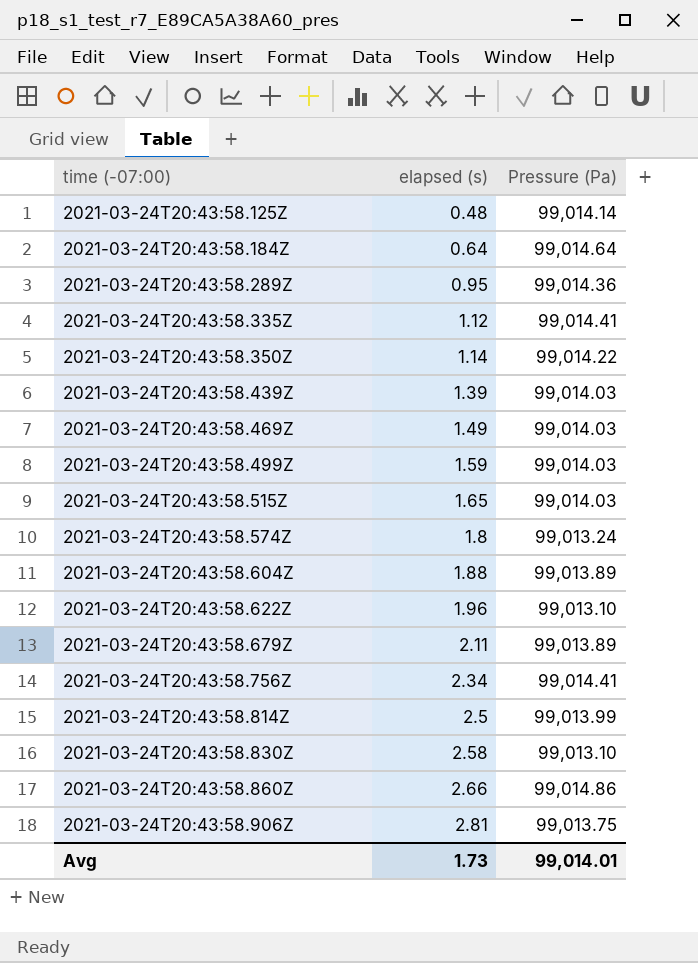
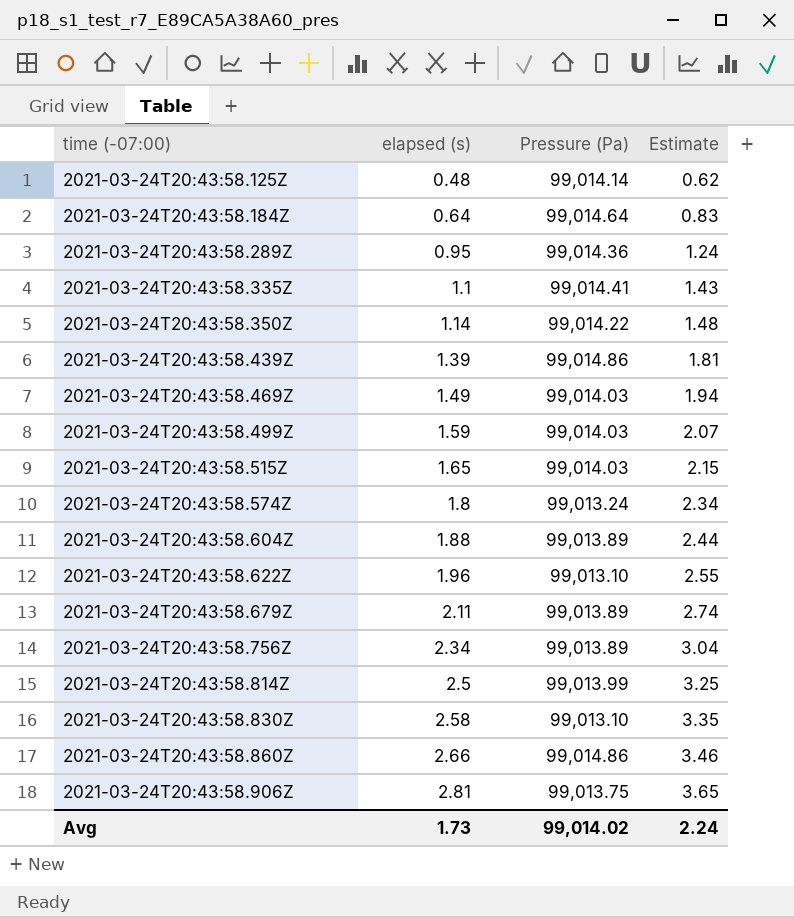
column Estimate | formula: none -> [elapsed (s)] * 1.3
2021-03-24T20:43:58.335Z | elapsed (s): 1.12 -> 1.1
2021-03-24T20:43:58.439Z | Pressure (Pa): 99,014.03 -> 99,014.86
2021-03-24T20:43:58.756Z | Pressure (Pa): 99,014.41 -> 99,013.89
Avg | Pressure (Pa): 99,014.01 -> 99,014.02

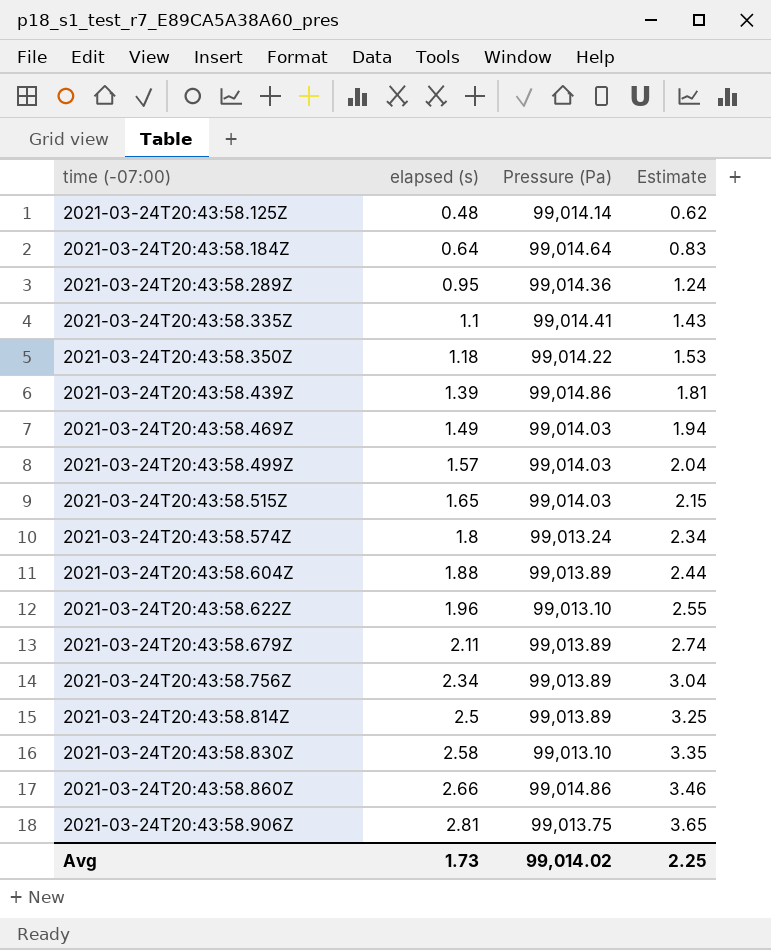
2021-03-24T20:43:58.350Z | elapsed (s): 1.14 -> 1.18
2021-03-24T20:43:58.350Z | Estimate: 1.48 -> 1.53
2021-03-24T20:43:58.499Z | elapsed (s): 1.59 -> 1.57
2021-03-24T20:43:58.499Z | Estimate: 2.07 -> 2.04
2021-03-24T20:43:58.814Z | Pressure (Pa): 99,013.99 -> 99,013.89
Avg | Estimate: 2.24 -> 2.25

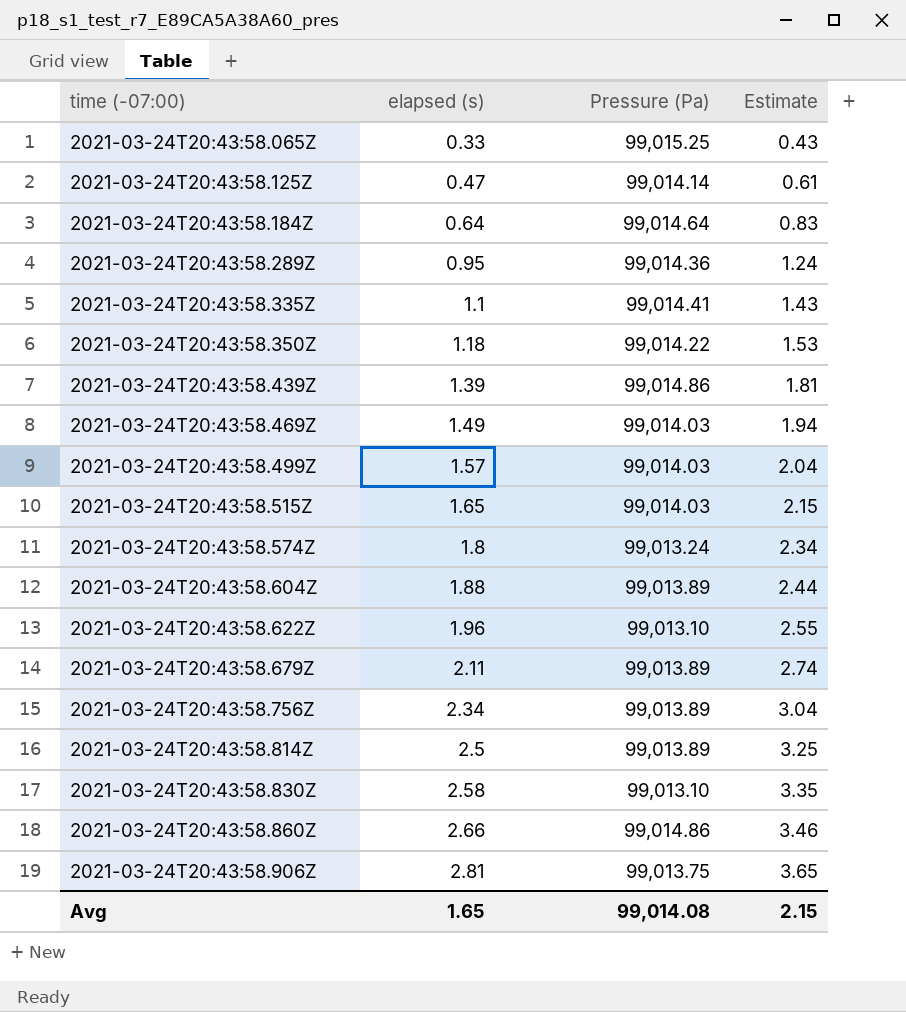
row 2021-03-24T20:43:58.065Z: none -> 0.33 | 99,015.25 | 0.43
2021-03-24T20:43:58.125Z | elapsed (s): 0.48 -> 0.47
2021-03-24T20:43:58.125Z | Estimate: 0.62 -> 0.61
Avg | elapsed (s): 1.73 -> 1.65
Avg | Pressure (Pa): 99,014.02 -> 99,014.08
Avg | Estimate: 2.25 -> 2.15

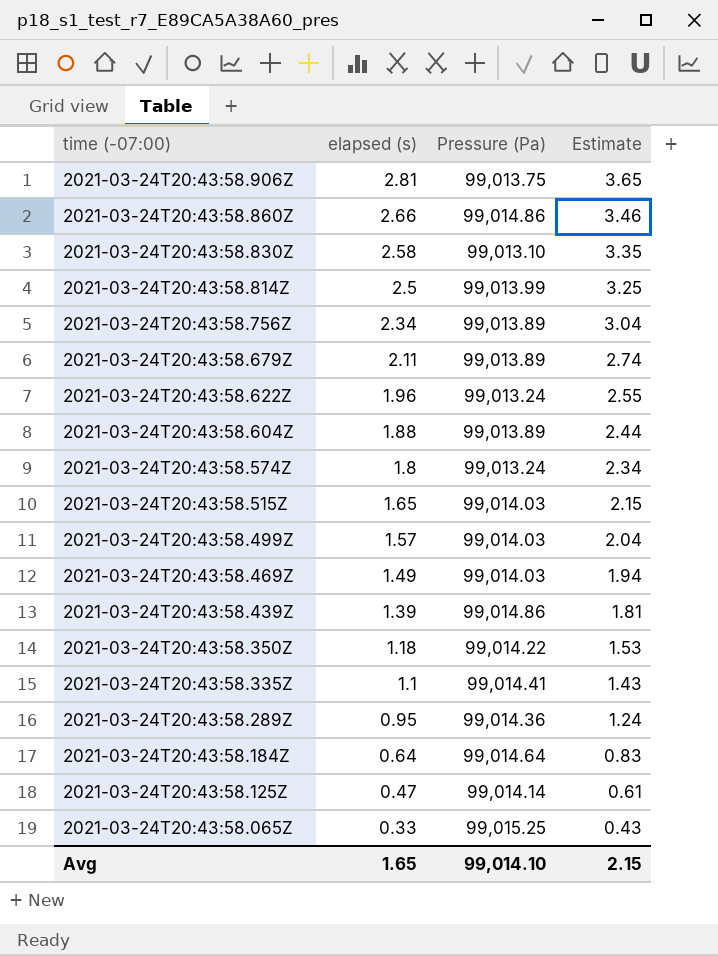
row order: time (-07:00) ascending -> time (-07:00) descending
2021-03-24T20:43:58.814Z | Pressure (Pa): 99,013.89 -> 99,013.99
2021-03-24T20:43:58.622Z | Pressure (Pa): 99,013.10 -> 99,013.24
Avg | Pressure (Pa): 99,014.08 -> 99,014.10

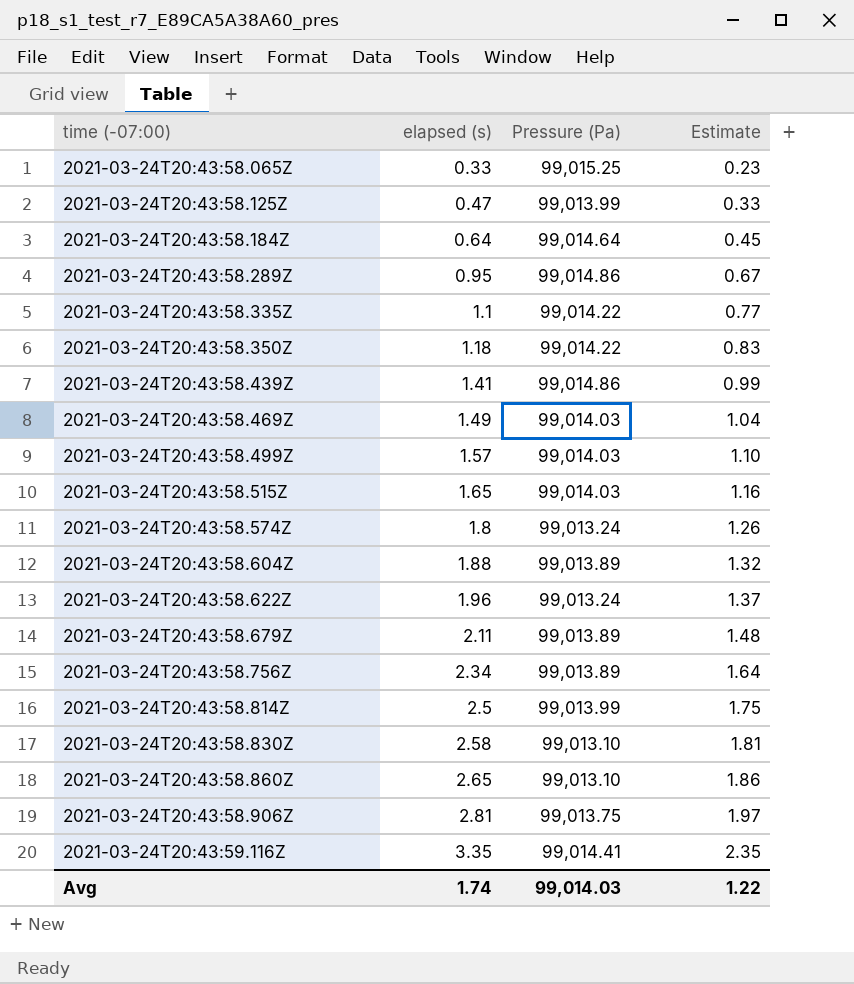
row order: time (-07:00) descending -> time (-07:00) ascending
column Estimate | formula: [elapsed (s)] * 1.3 -> [elapsed (s)] * 0.7
2021-03-24T20:43:58.125Z | Pressure (Pa): 99,014.14 -> 99,013.99
2021-03-24T20:43:58.289Z | Pressure (Pa): 99,014.36 -> 99,014.86
2021-03-24T20:43:58.335Z | Pressure (Pa): 99,014.41 -> 99,014.22
2021-03-24T20:43:58.439Z | elapsed (s): 1.39 -> 1.41
2021-03-24T20:43:58.860Z | elapsed (s): 2.66 -> 2.65
2021-03-24T20:43:58.860Z | Pressure (Pa): 99,014.86 -> 99,013.10
row 2021-03-24T20:43:59.116Z: none -> 3.35 | 99,014.41 | 2.35
Avg | elapsed (s): 1.65 -> 1.74
Avg | Pressure (Pa): 99,014.10 -> 99,014.03
Avg | Estimate: 2.15 -> 1.22

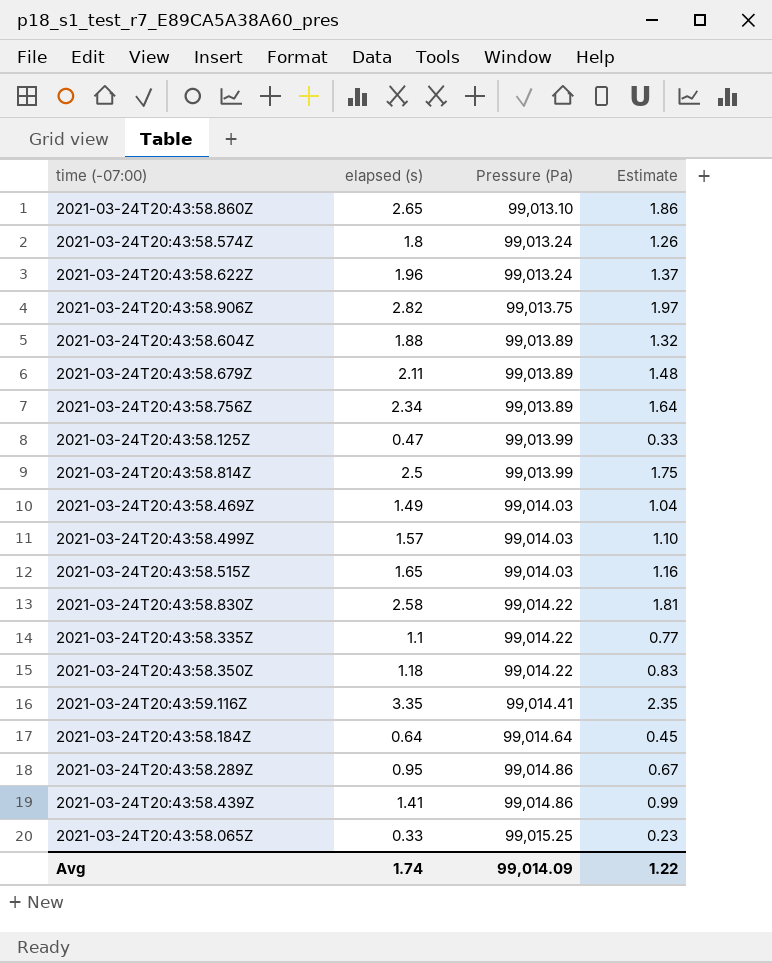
row order: time (-07:00) ascending -> Pressure (Pa) ascending
2021-03-24T20:43:58.906Z | elapsed (s): 2.81 -> 2.82
2021-03-24T20:43:58.830Z | Pressure (Pa): 99,013.10 -> 99,014.22
Avg | Pressure (Pa): 99,014.03 -> 99,014.09

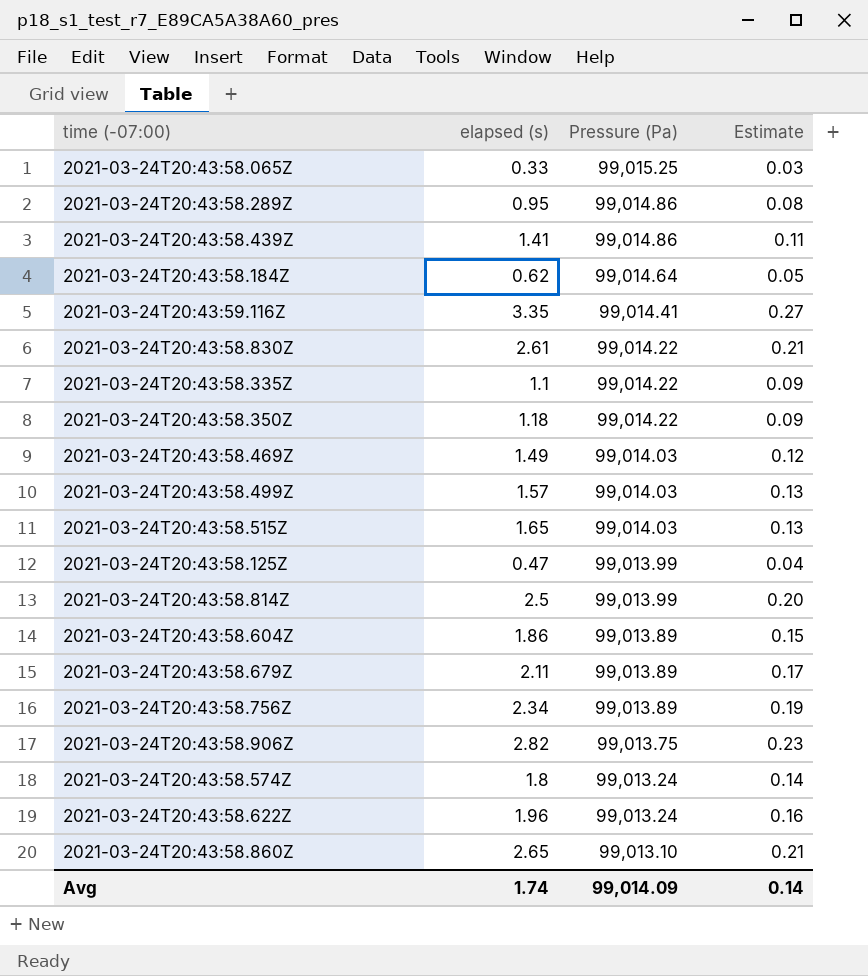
row order: Pressure (Pa) ascending -> Pressure (Pa) descending
column Estimate | formula: [elapsed (s)] * 0.7 -> [elapsed (s)] * 0.08
2021-03-24T20:43:58.184Z | elapsed (s): 0.64 -> 0.62
2021-03-24T20:43:58.830Z | elapsed (s): 2.58 -> 2.61
2021-03-24T20:43:58.604Z | elapsed (s): 1.88 -> 1.86
Avg | Estimate: 1.22 -> 0.14

